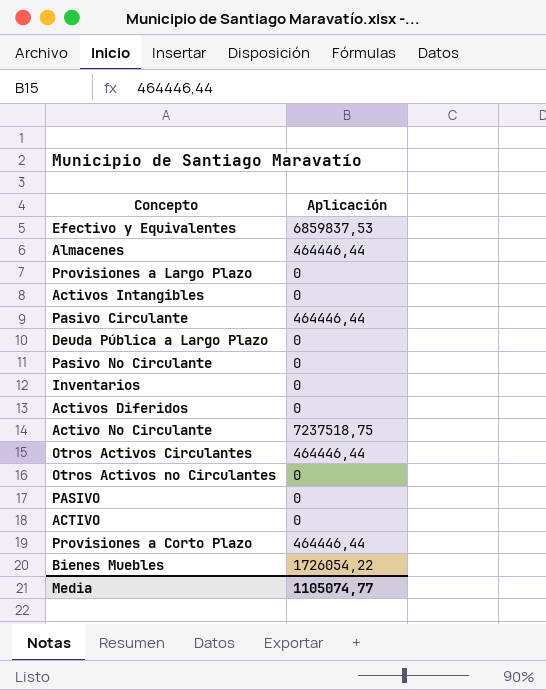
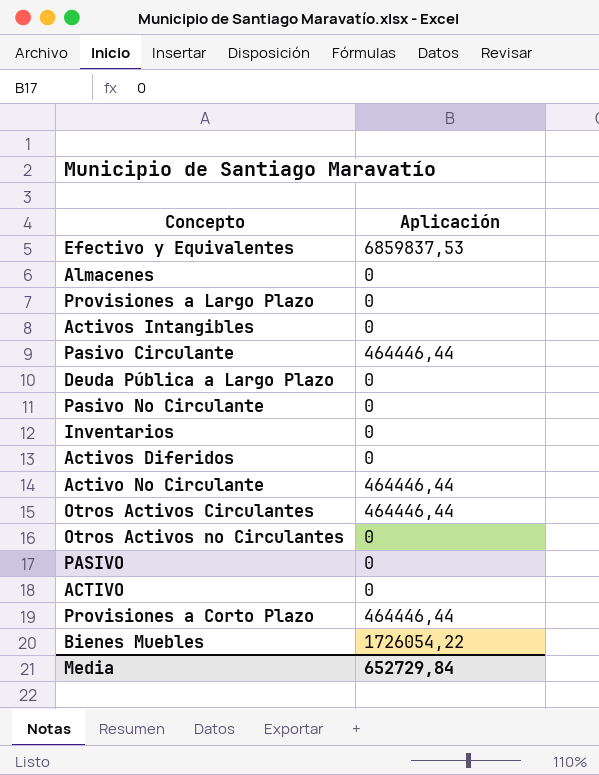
Almacenes | Aplicación: 464446,44 -> 0
Activo No Circulante | Aplicación: 7237518,75 -> 464446,44
Media | Aplicación: 1105074,77 -> 652729,84

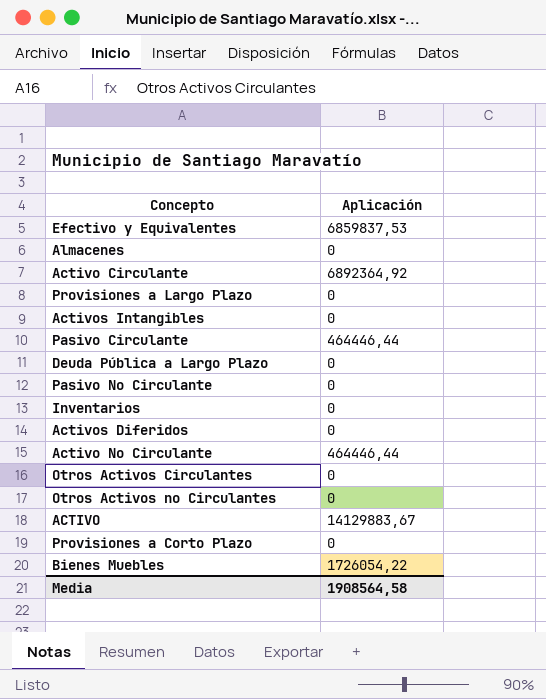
row PASIVO: 0 -> none
row Activo Circulante: none -> 6892364,92
Otros Activos Circulantes | Aplicación: 464446,44 -> 0
ACTIVO | Aplicación: 0 -> 14129883,67
Provisiones a Corto Plazo | Aplicación: 464446,44 -> 0
Media | Aplicación: 652729,84 -> 1908564,58

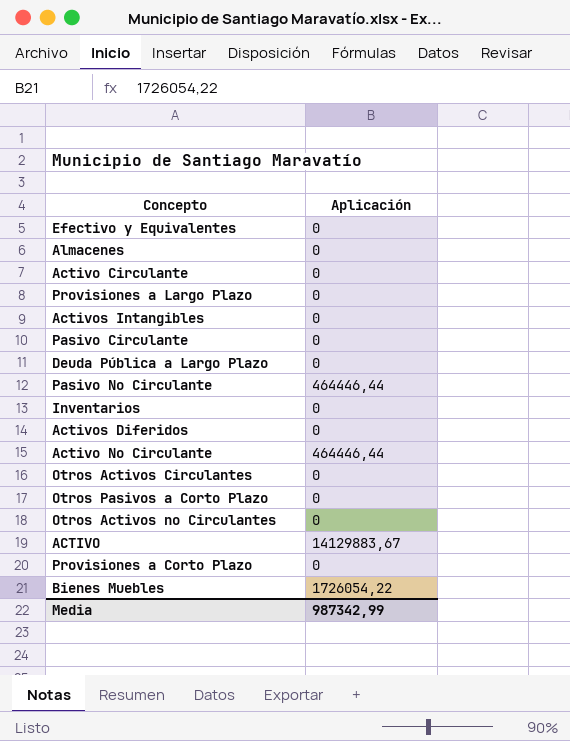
Efectivo y Equivalentes | Aplicación: 6859837,53 -> 0
Activo Circulante | Aplicación: 6892364,92 -> 0
Pasivo Circulante | Aplicación: 464446,44 -> 0
Pasivo No Circulante | Aplicación: 0 -> 464446,44
row Otros Pasivos a Corto Plazo: none -> 0
Media | Aplicación: 1908564,58 -> 987342,99

